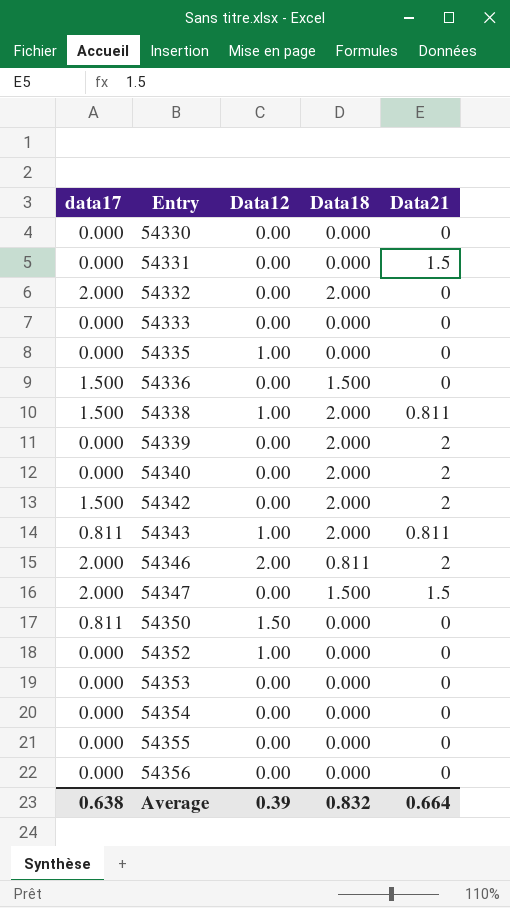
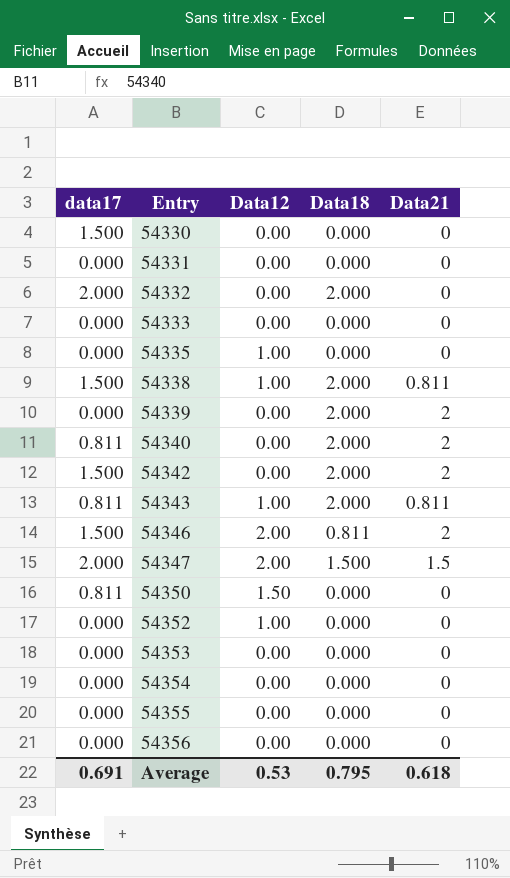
row 54336: 1.500 | 0.00 | 1.500 | 0 -> none
54330 | data17: 0.000 -> 1.500
54331 | Data21: 1.5 -> 0
54340 | data17: 0.000 -> 0.811
54346 | data17: 2.000 -> 1.500
54347 | Data12: 0.00 -> 2.00
Average | data17: 0.638 -> 0.691
Average | Data12: 0.39 -> 0.53
Average | Data18: 0.832 -> 0.795
Average | Data21: 0.664 -> 0.618

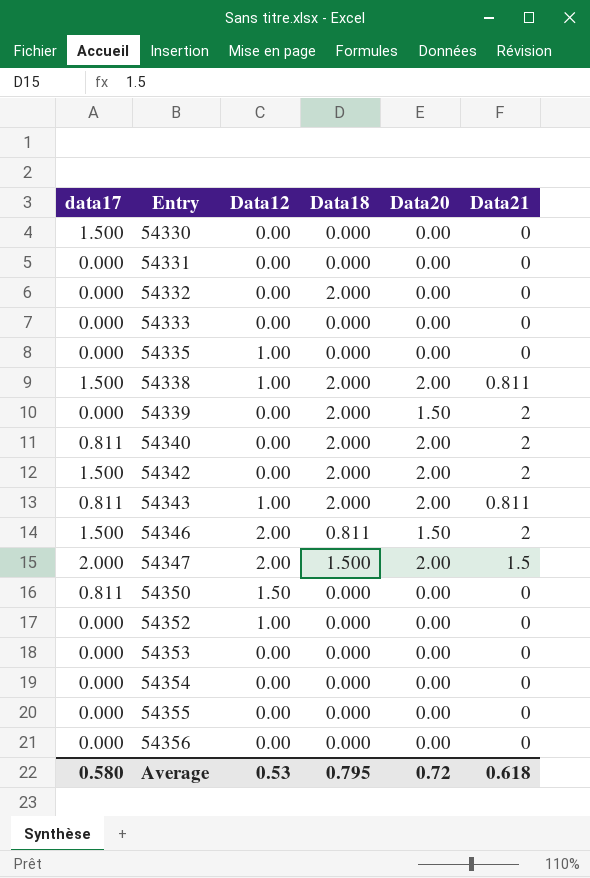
column Data20 | position: none -> 5
54332 | data17: 2.000 -> 0.000
Average | data17: 0.691 -> 0.580

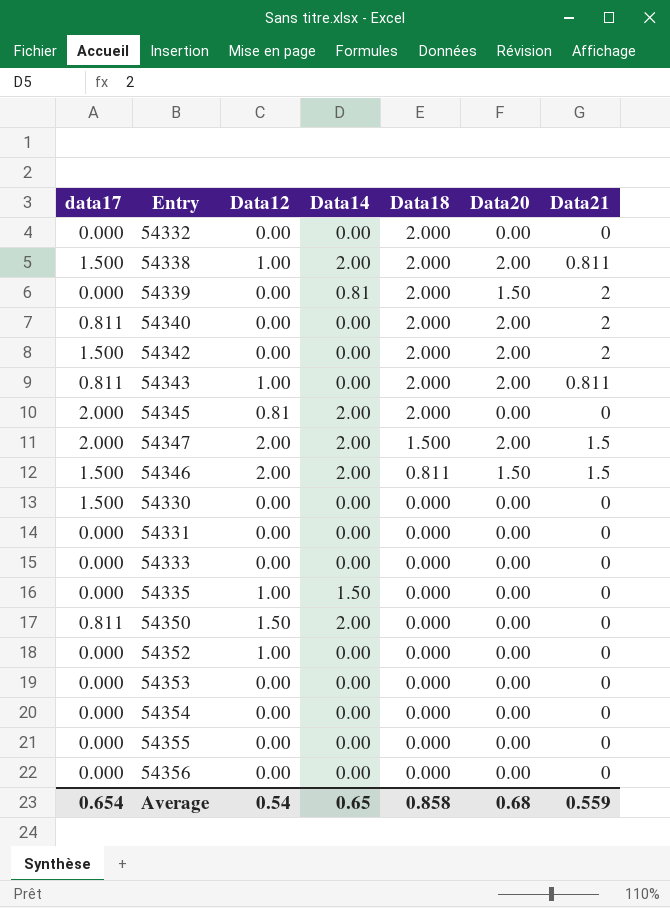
row order: Entry ascending -> Data18 descending
column Data14 | position: none -> 4
row 54345: none -> 2.000 | 0.81 | 2.00 | 2.000 | 0.00 | 0
54346 | Data21: 2 -> 1.5
Average | data17: 0.580 -> 0.654
Average | Data12: 0.53 -> 0.54
Average | Data18: 0.795 -> 0.858
Average | Data20: 0.72 -> 0.68
Average | Data21: 0.618 -> 0.559

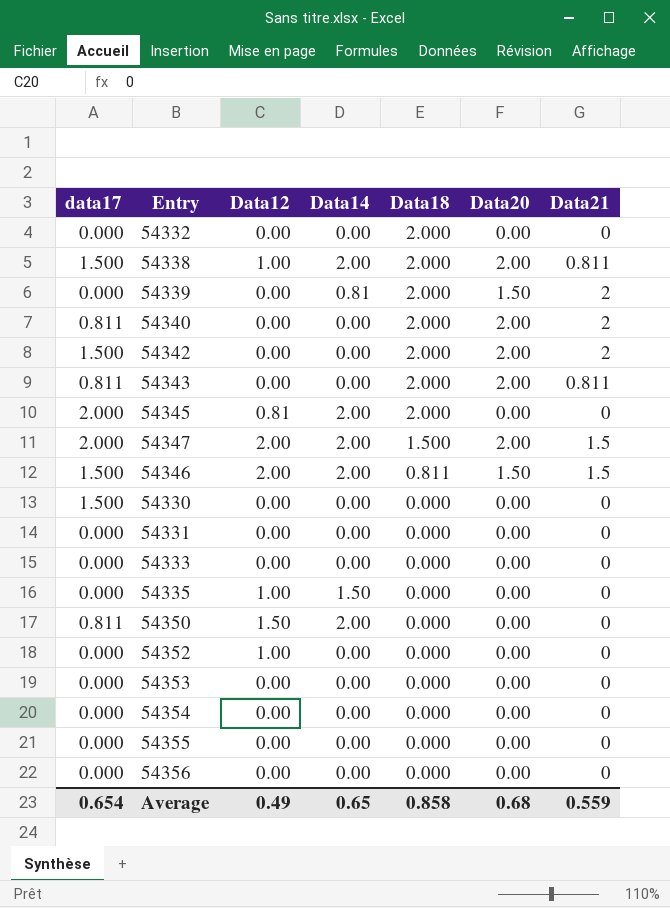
54343 | Data12: 1.00 -> 0.00
Average | Data12: 0.54 -> 0.49

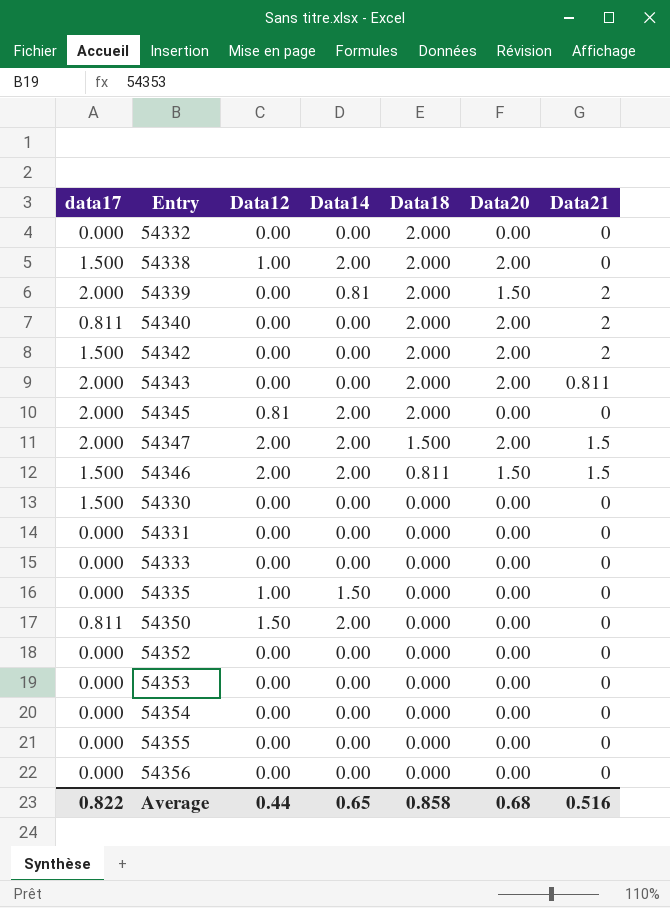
54338 | Data21: 0.811 -> 0
54339 | data17: 0.000 -> 2.000
54343 | data17: 0.811 -> 2.000
54352 | Data12: 1.00 -> 0.00
Average | data17: 0.654 -> 0.822
Average | Data12: 0.49 -> 0.44
Average | Data21: 0.559 -> 0.516

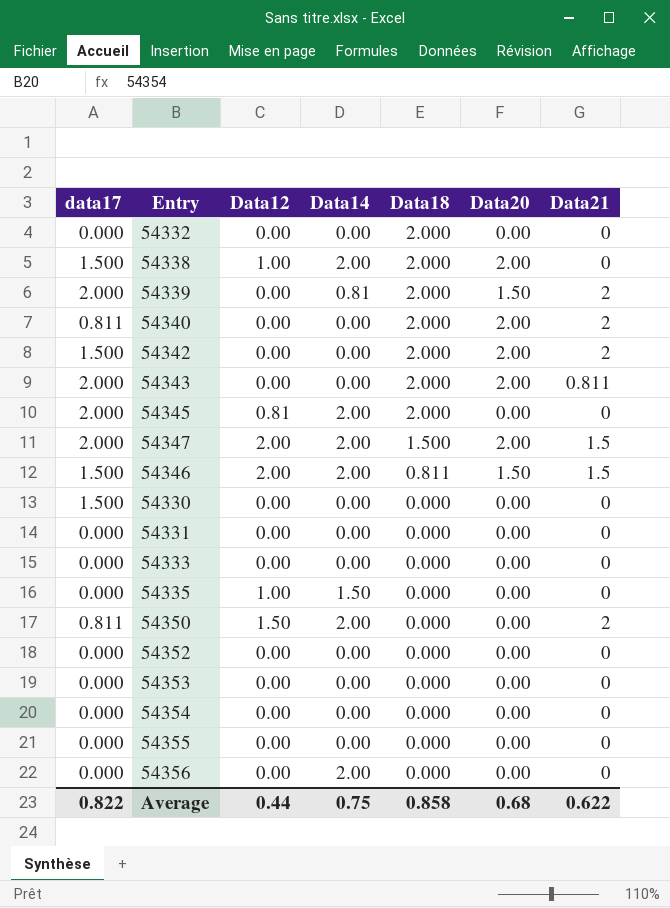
54350 | Data21: 0 -> 2
54356 | Data14: 0.00 -> 2.00
Average | Data14: 0.65 -> 0.75
Average | Data21: 0.516 -> 0.622

